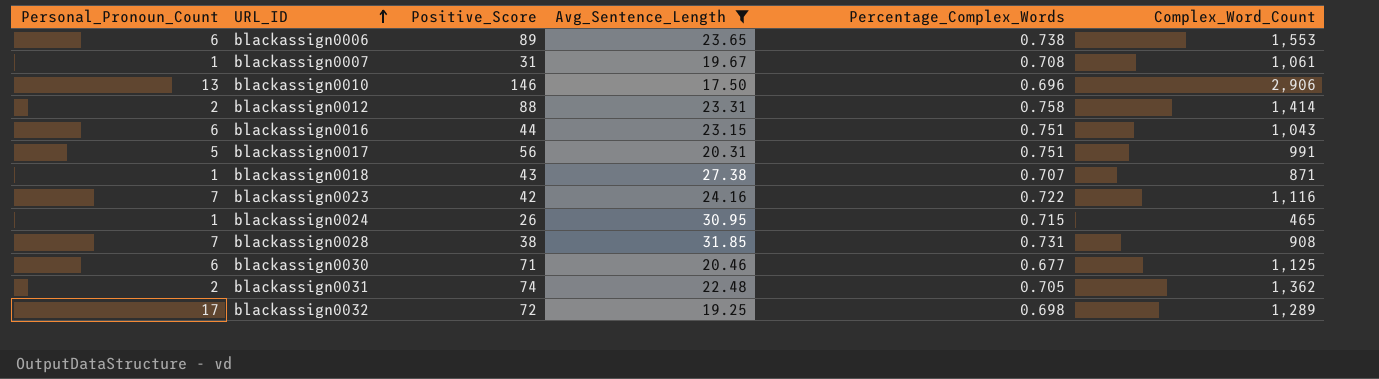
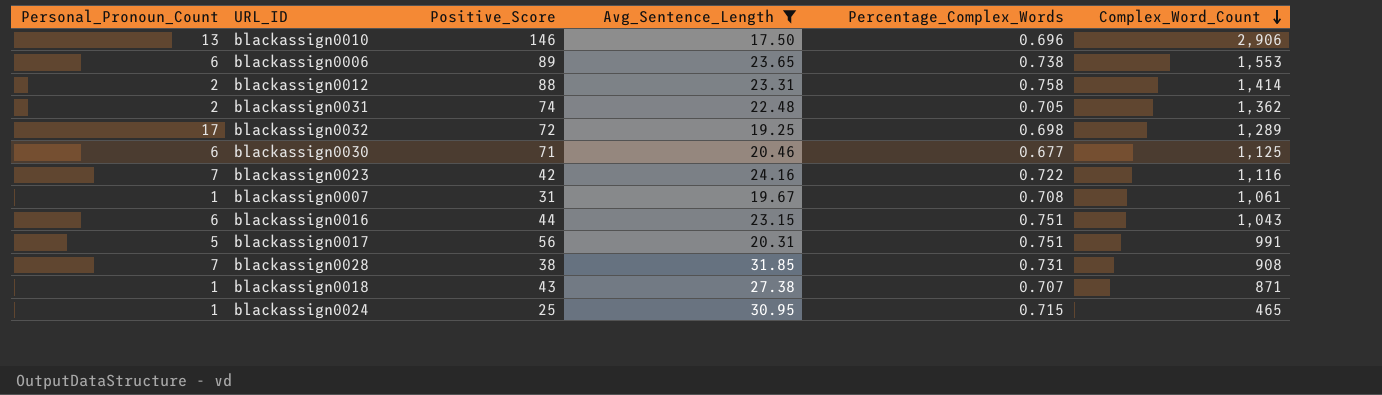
row order: URL_ID ascending -> Complex_Word_Count descending
blackassign0024 | Positive_Score: 26 -> 25

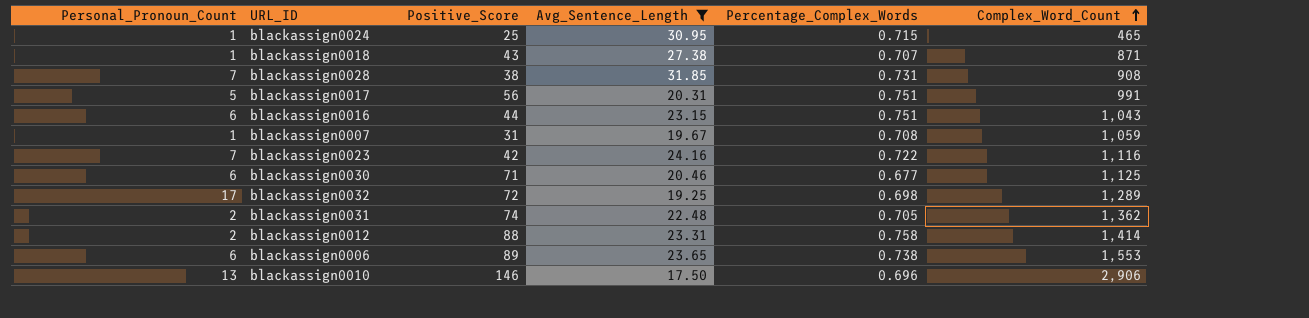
row order: Complex_Word_Count descending -> Complex_Word_Count ascending
blackassign0007 | Complex_Word_Count: 1,061 -> 1,059

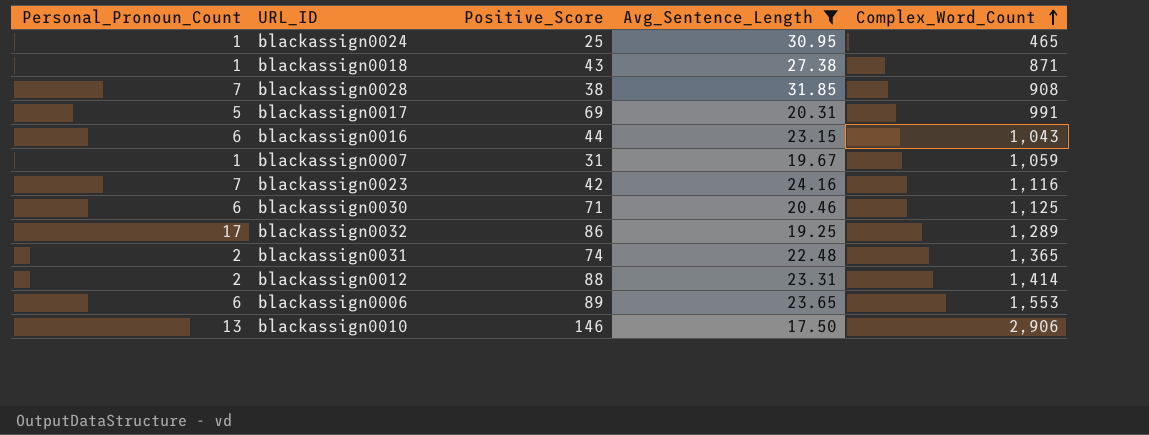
column Percentage_Complex_Words | position: 5 -> none
blackassign0017 | Positive_Score: 56 -> 69
blackassign0032 | Positive_Score: 72 -> 86
blackassign0031 | Complex_Word_Count: 1,362 -> 1,365

